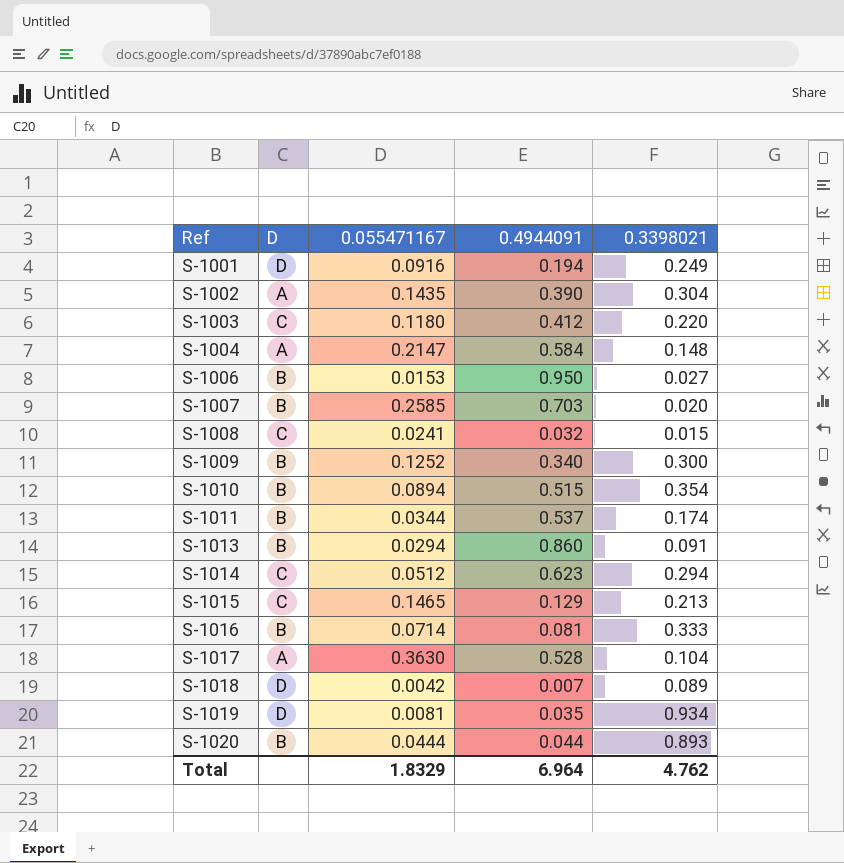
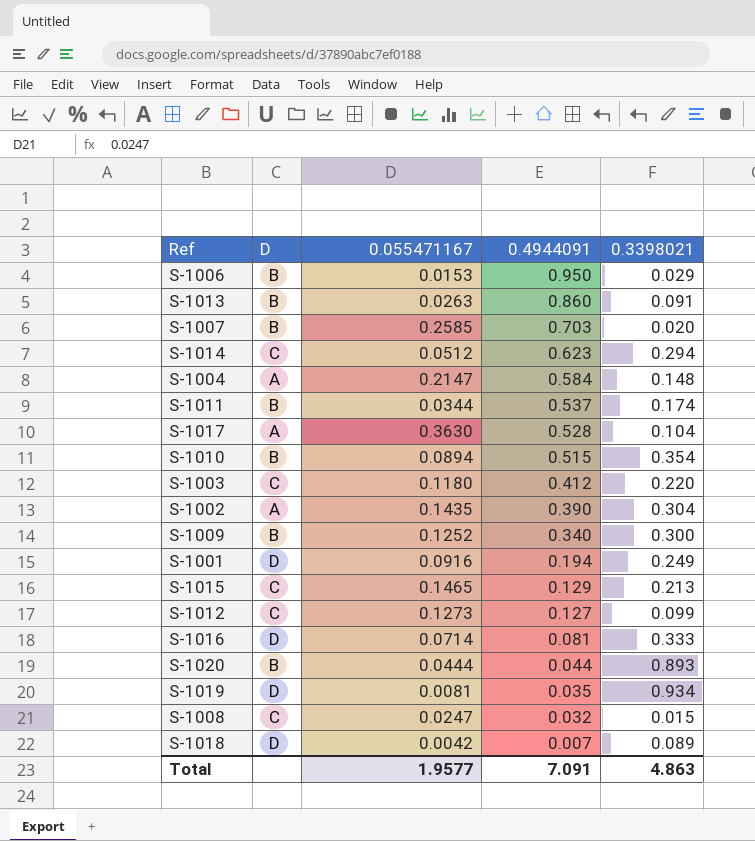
row order: Ref ascending -> 0.4944091 descending
S-1006 | 0.3398021: 0.027 -> 0.029
S-1013 | 0.055471167: 0.0294 -> 0.0263
row S-1012: none -> C | 0.1273 | 0.127 | 0.099
S-1016 | D: B -> D
S-1008 | 0.055471167: 0.0241 -> 0.0247
Total | 0.055471167: 1.8329 -> 1.9577
Total | 0.4944091: 6.964 -> 7.091
Total | 0.3398021: 4.762 -> 4.863

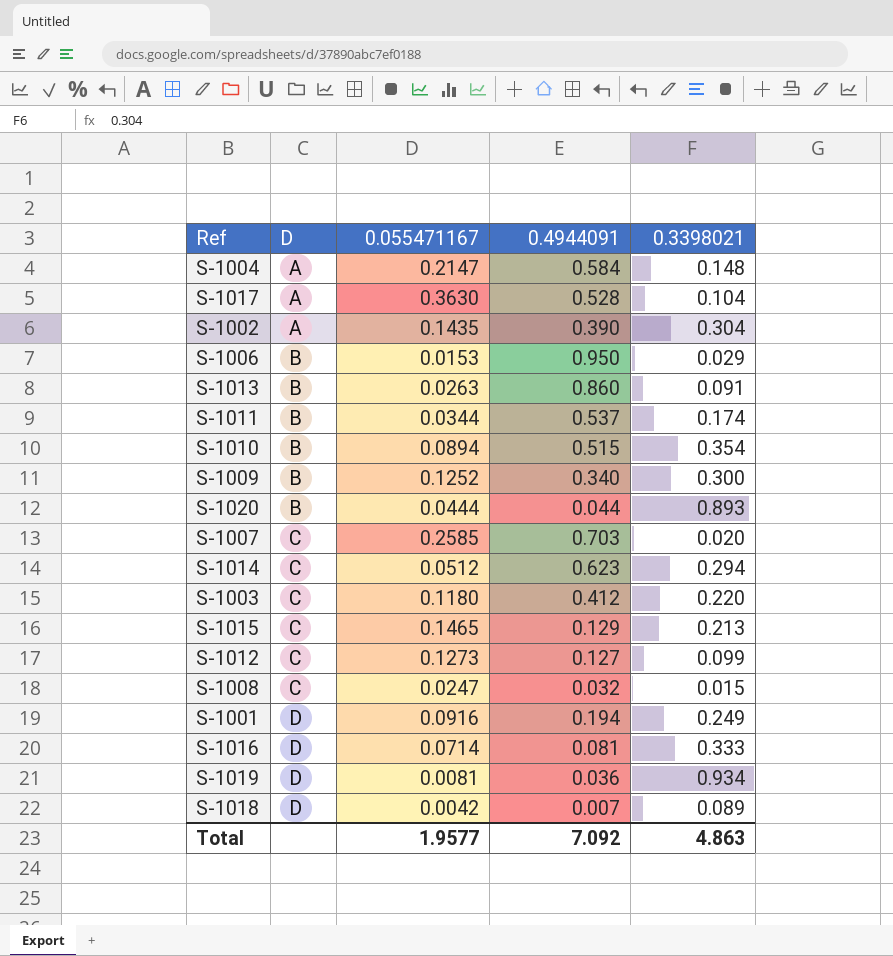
row order: 0.4944091 descending -> D ascending
S-1007 | D: B -> C
S-1019 | 0.4944091: 0.035 -> 0.036
Total | 0.4944091: 7.091 -> 7.092

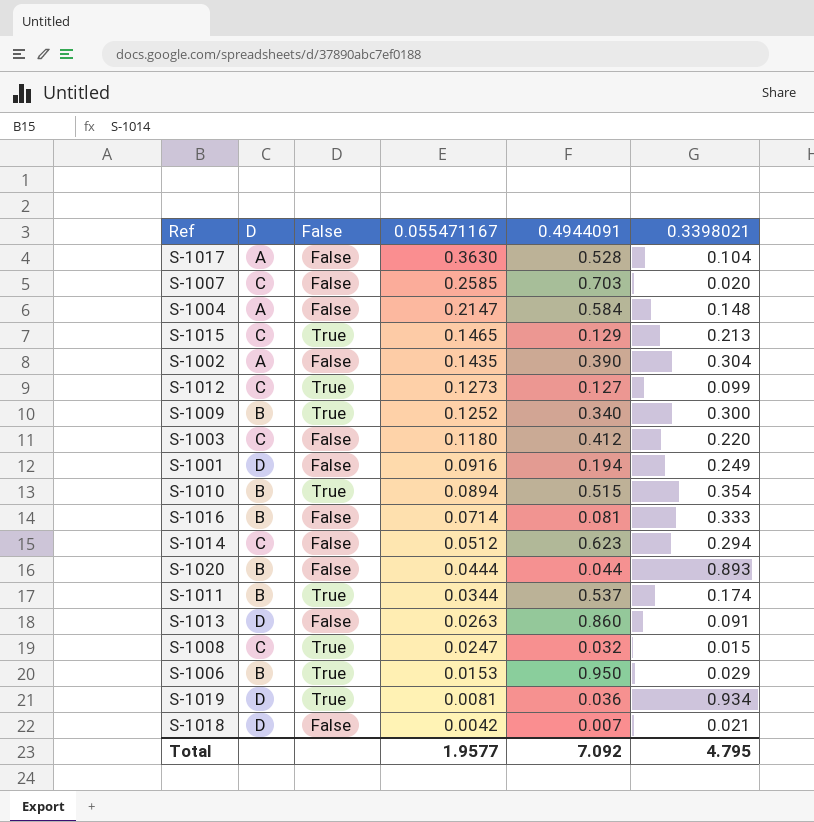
row order: D ascending -> 0.055471167 descending
column False | position: none -> 3
S-1016 | D: D -> B
S-1013 | D: B -> D
S-1018 | 0.3398021: 0.089 -> 0.021
Total | 0.3398021: 4.863 -> 4.795

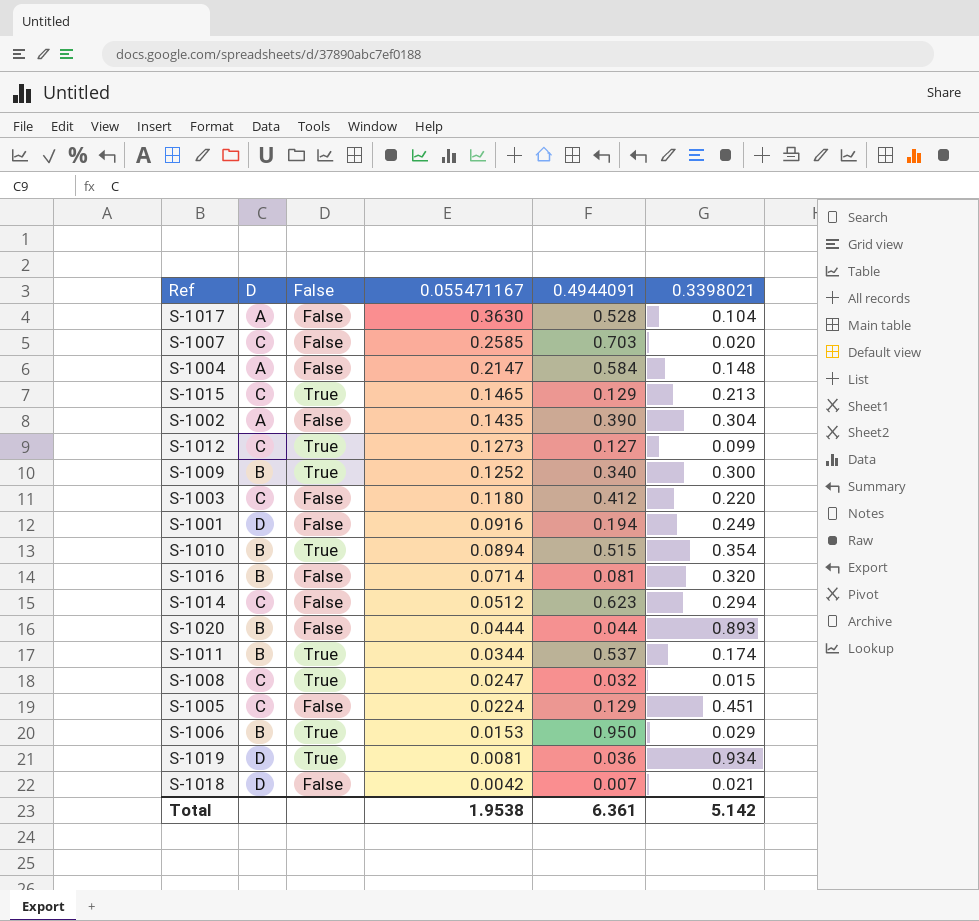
row S-1013: D | False | 0.0263 | 0.860 | 0.091 -> none
S-1016 | 0.3398021: 0.333 -> 0.320
row S-1005: none -> C | False | 0.0224 | 0.129 | 0.451
Total | 0.055471167: 1.9577 -> 1.9538
Total | 0.4944091: 7.092 -> 6.361
Total | 0.3398021: 4.795 -> 5.142

